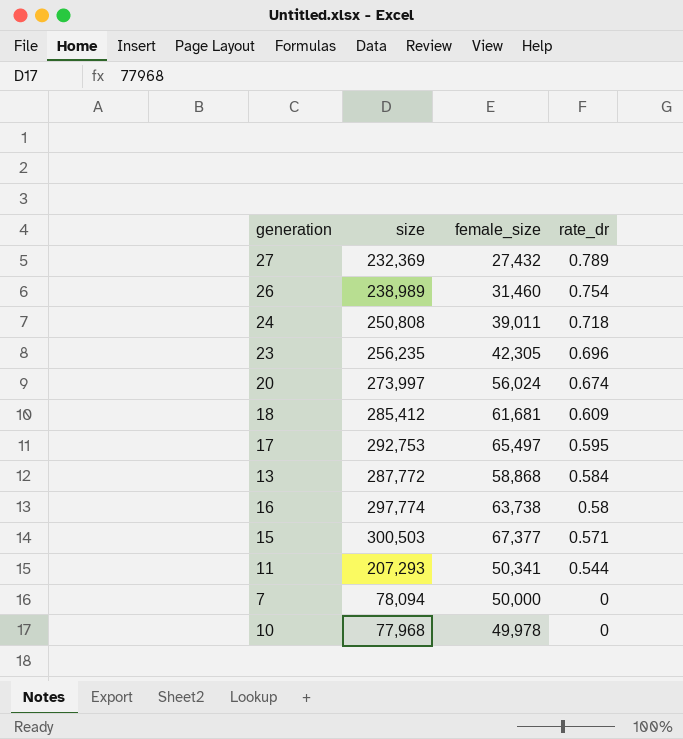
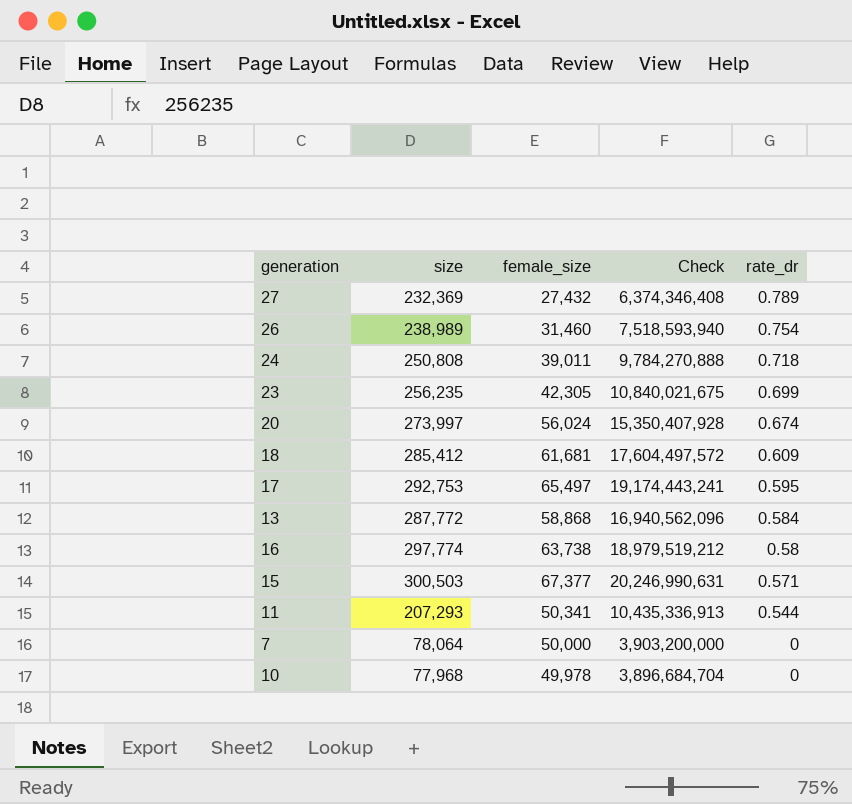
column Check | formula: none -> [size] * [female_size]
23 | rate_dr: 0.696 -> 0.699
7 | size: 78,094 -> 78,064

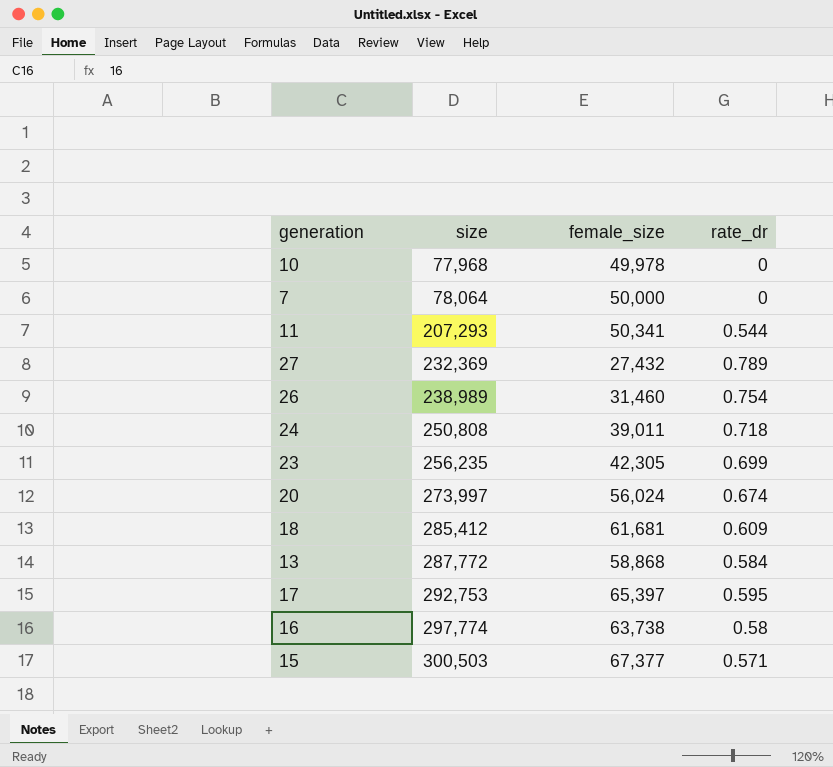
row order: rate_dr descending -> size ascending
column Check | formula: [size] * [female_size] -> none
17 | female_size: 65,497 -> 65,397

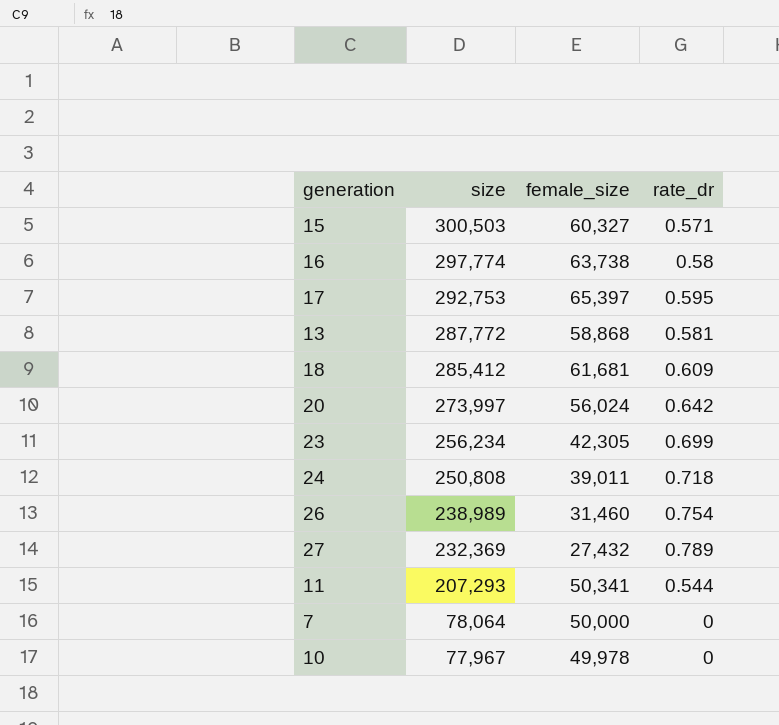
row order: size ascending -> size descending
15 | female_size: 67,377 -> 60,327
13 | rate_dr: 0.584 -> 0.581
20 | rate_dr: 0.674 -> 0.642
23 | size: 256,235 -> 256,234
10 | size: 77,968 -> 77,967

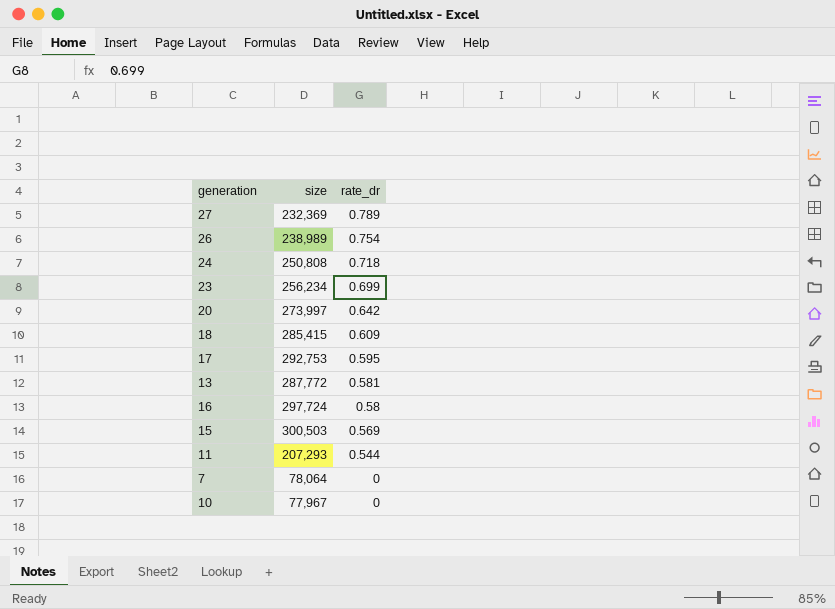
row order: size descending -> rate_dr descending
column female_size | position: 3 -> none
18 | size: 285,412 -> 285,415
16 | size: 297,774 -> 297,724
15 | rate_dr: 0.571 -> 0.569

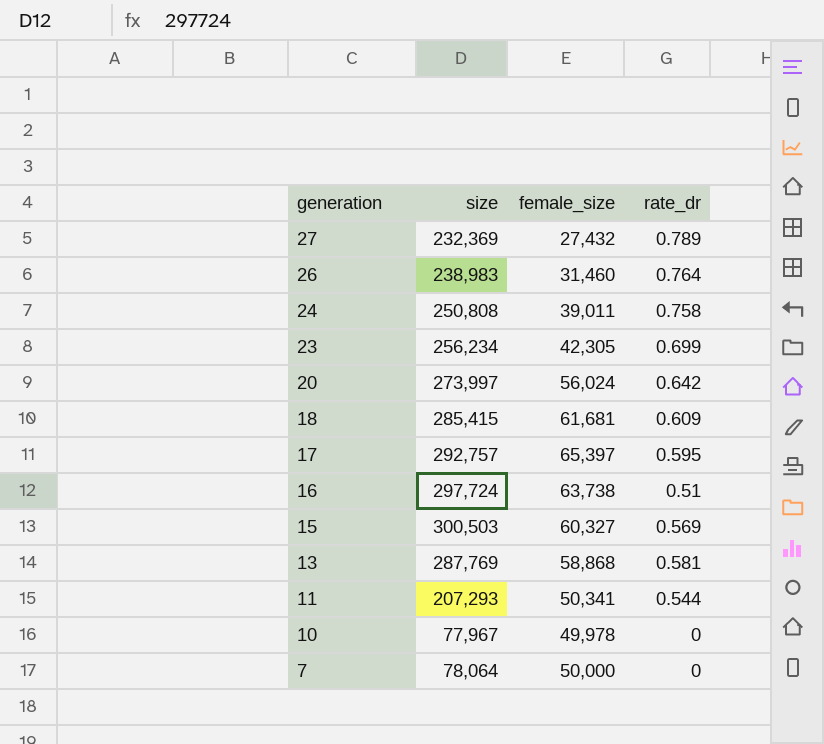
row order: rate_dr descending -> generation descending
column female_size | position: none -> 3
26 | size: 238,989 -> 238,983
26 | rate_dr: 0.754 -> 0.764
24 | rate_dr: 0.718 -> 0.758
17 | size: 292,753 -> 292,757
16 | rate_dr: 0.58 -> 0.51
13 | size: 287,772 -> 287,769

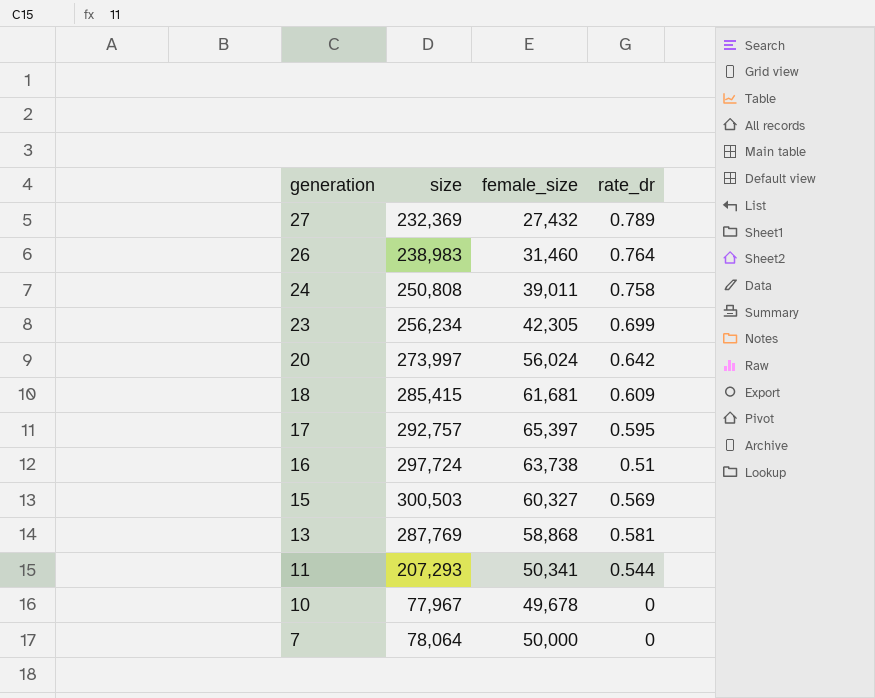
10 | female_size: 49,978 -> 49,678

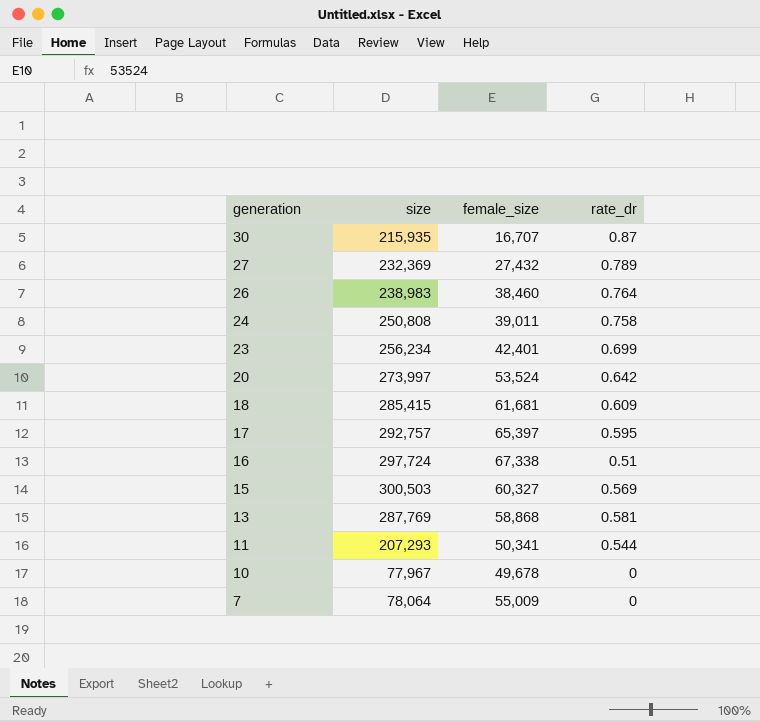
row 30: none -> 215,935 | 16,707 | 0.87
26 | female_size: 31,460 -> 38,460
23 | female_size: 42,305 -> 42,401
20 | female_size: 56,024 -> 53,524
16 | female_size: 63,738 -> 67,338
7 | female_size: 50,000 -> 55,009

